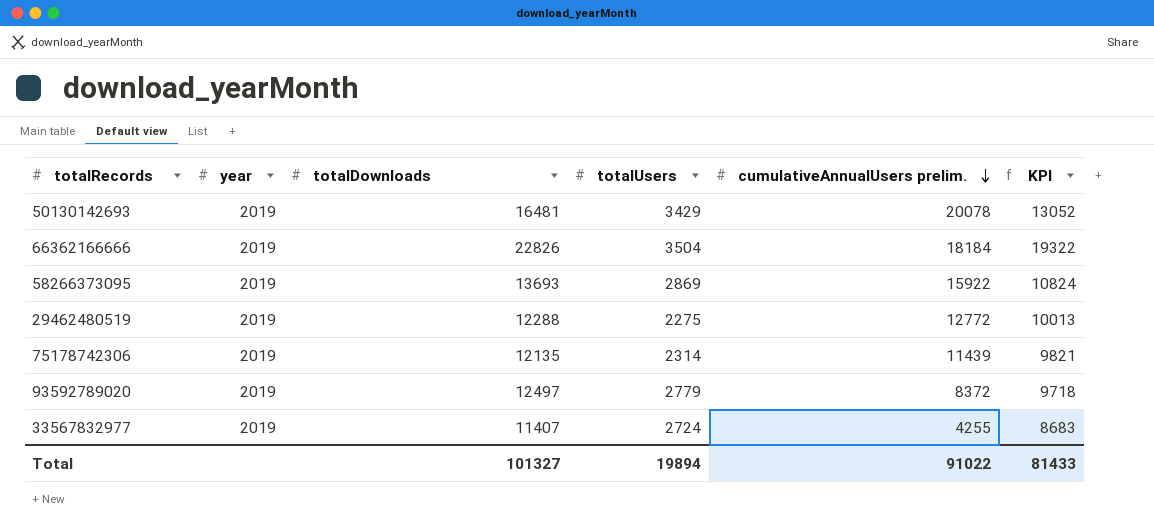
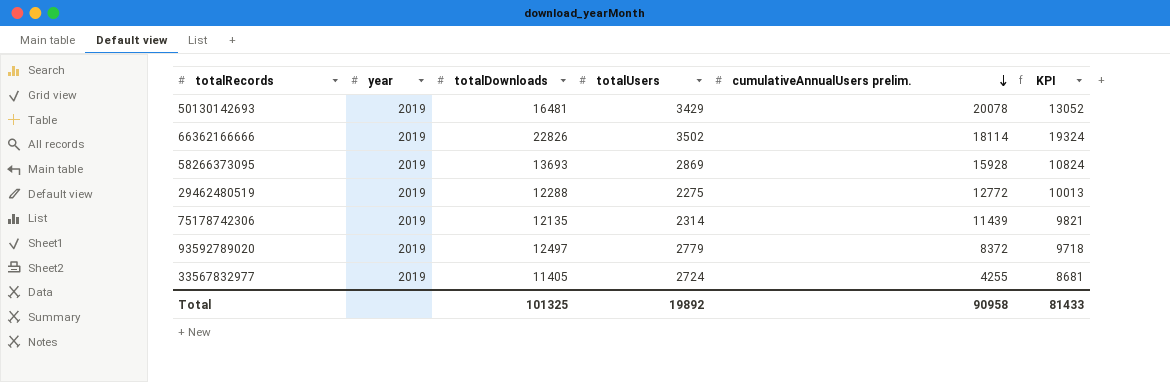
66362166666 | totalUsers: 3504 -> 3502
66362166666 | cumulativeAnnualUsers prelim.: 18184 -> 18114
66362166666 | KPI: 19322 -> 19324
58266373095 | cumulativeAnnualUsers prelim.: 15922 -> 15928
33567832977 | totalDownloads: 11407 -> 11405
33567832977 | KPI: 8683 -> 8681
Total | totalDownloads: 101327 -> 101325
Total | totalUsers: 19894 -> 19892
Total | cumulativeAnnualUsers prelim.: 91022 -> 90958

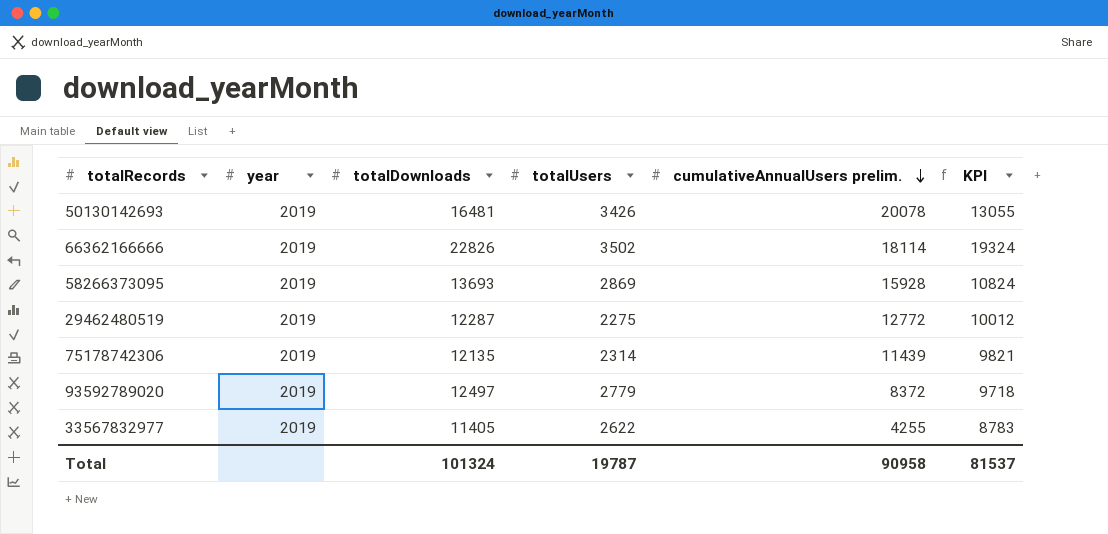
50130142693 | totalUsers: 3429 -> 3426
50130142693 | KPI: 13052 -> 13055
29462480519 | totalDownloads: 12288 -> 12287
29462480519 | KPI: 10013 -> 10012
33567832977 | totalUsers: 2724 -> 2622
33567832977 | KPI: 8681 -> 8783
Total | totalDownloads: 101325 -> 101324
Total | totalUsers: 19892 -> 19787
Total | KPI: 81433 -> 81537

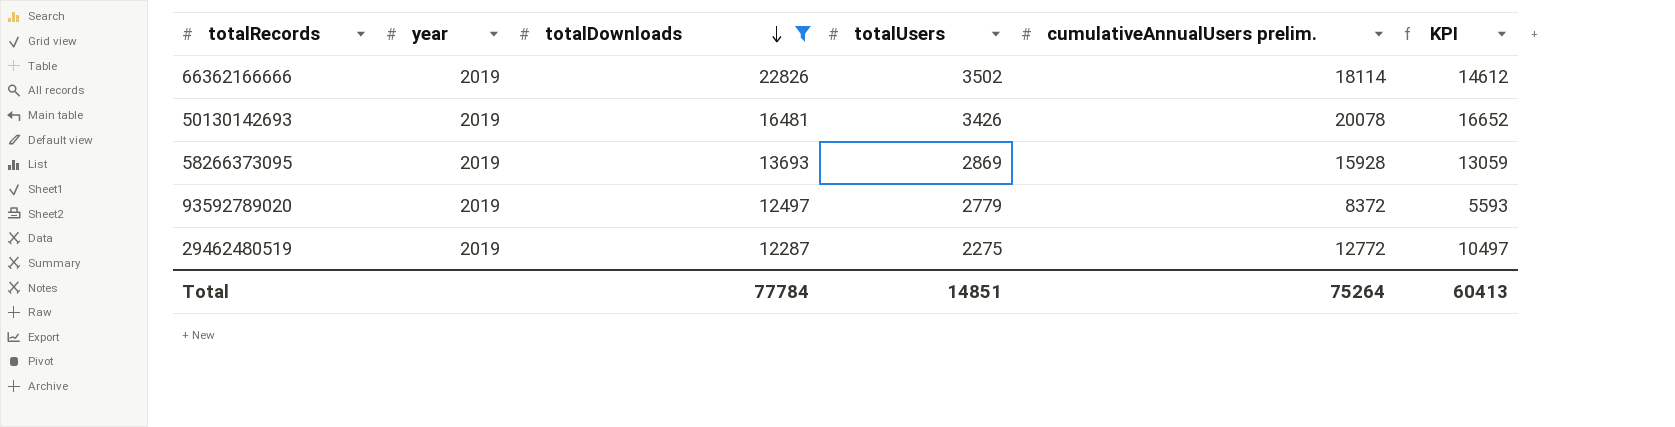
filter: none -> totalDownloads >= 12287
row order: cumulativeAnnualUsers prelim. descending -> totalDownloads descending
column KPI | formula: [totalDownloads] - [totalUsers] -> [cumulativeAnnualUsers prelim.] - [totalUsers]
Total | totalDownloads: 101324 -> 77784
Total | totalUsers: 19787 -> 14851
Total | cumulativeAnnualUsers prelim.: 90958 -> 75264
Total | KPI: 81537 -> 60413

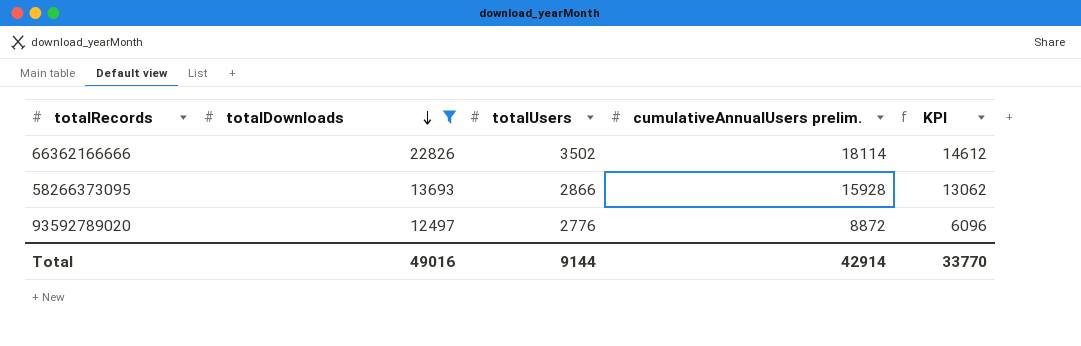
column year | position: 2 -> none
row 50130142693: 2019 | 16481 | 3426 | 20078 | 16652 -> none
row 29462480519: 2019 | 12287 | 2275 | 12772 | 10497 -> none
58266373095 | totalUsers: 2869 -> 2866
58266373095 | KPI: 13059 -> 13062
93592789020 | totalUsers: 2779 -> 2776
93592789020 | cumulativeAnnualUsers prelim.: 8372 -> 8872
93592789020 | KPI: 5593 -> 6096
Total | totalDownloads: 77784 -> 49016
Total | totalUsers: 14851 -> 9144
Total | cumulativeAnnualUsers prelim.: 75264 -> 42914
Total | KPI: 60413 -> 33770

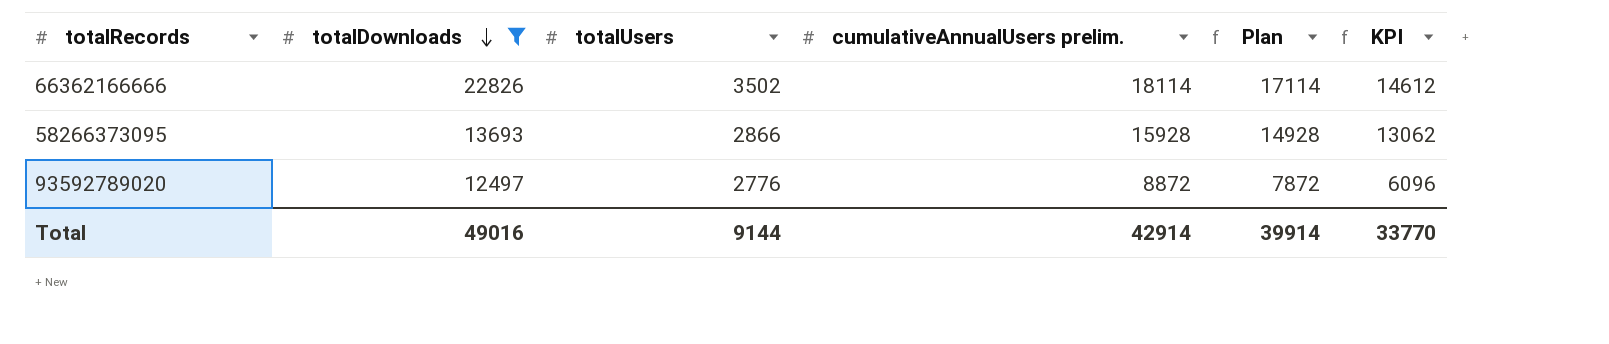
column Plan | formula: none -> [cumulativeAnnualUsers prelim.] - 1000

